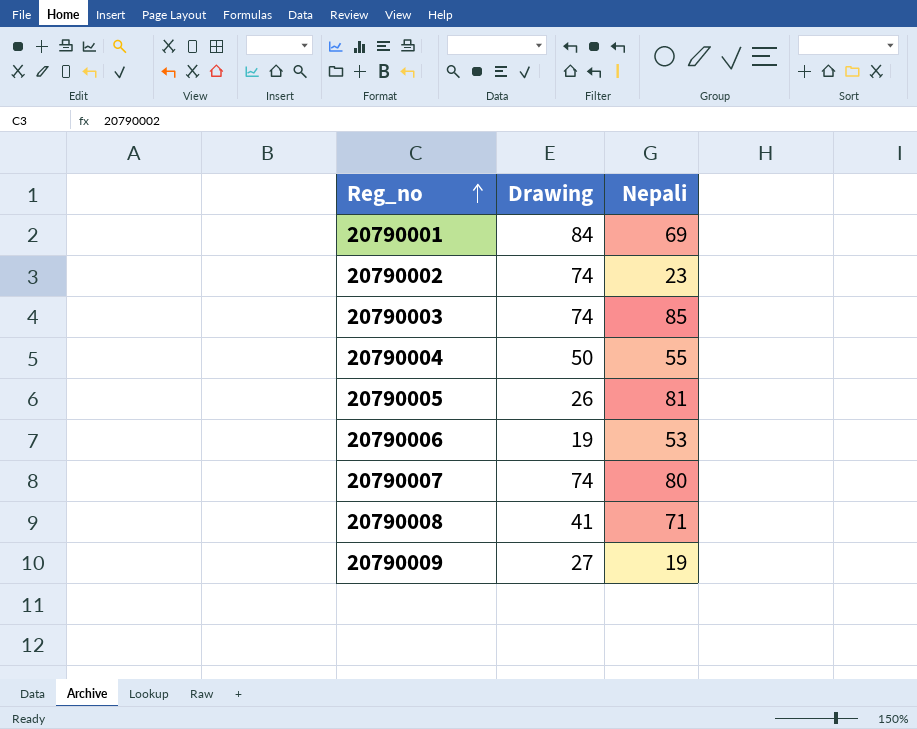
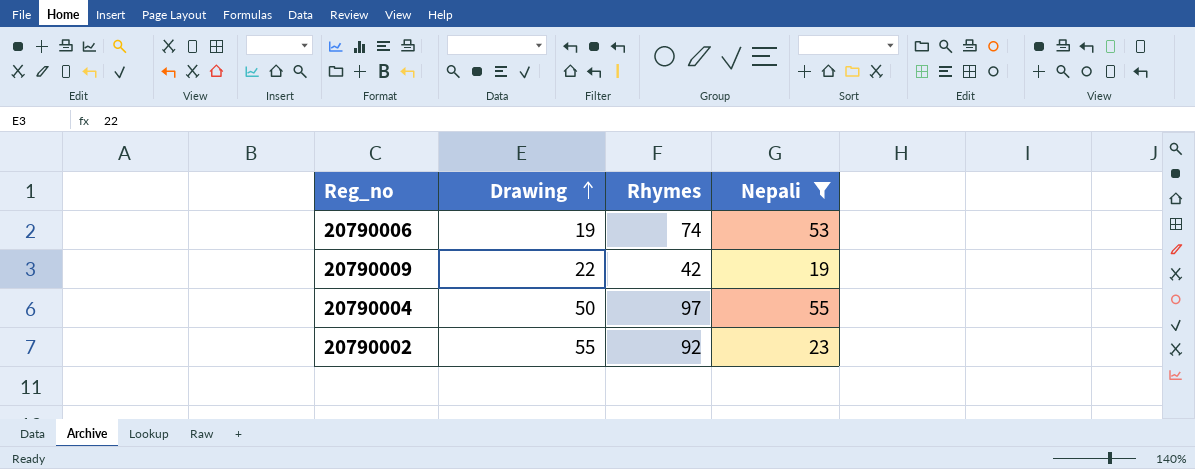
filter: none -> Nepali <= 55
row order: Reg_no ascending -> Drawing ascending
column Rhymes | position: none -> 3
20790009 | Drawing: 27 -> 22
20790002 | Drawing: 74 -> 55

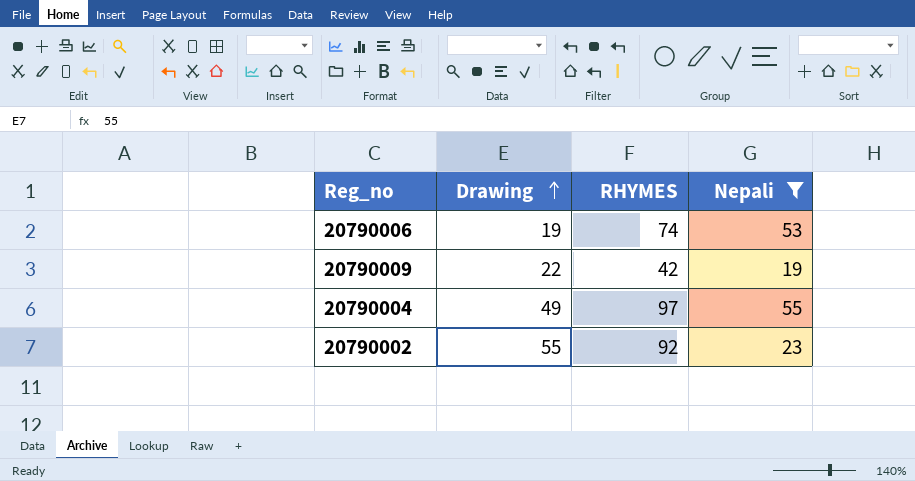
column name: Rhymes -> RHYMES
20790004 | Drawing: 50 -> 49

